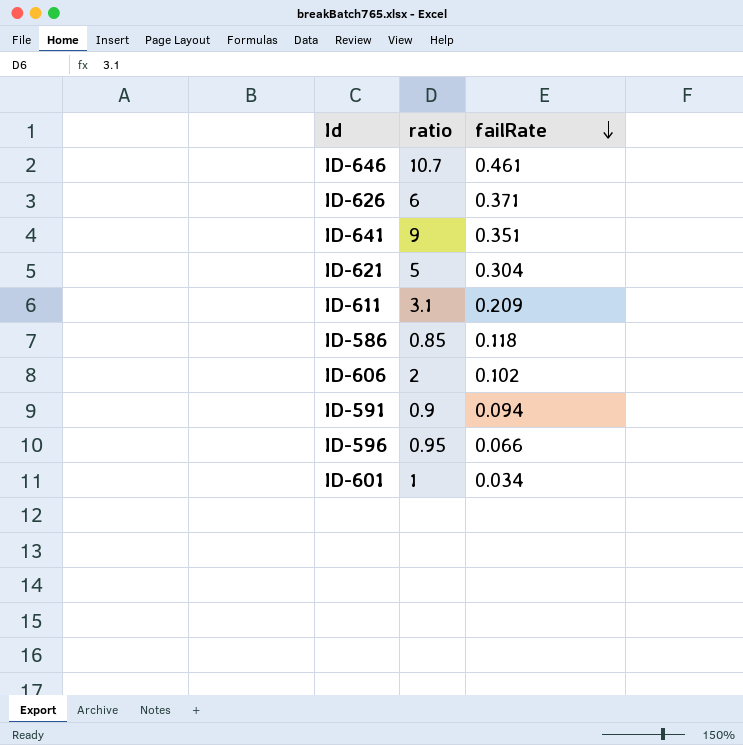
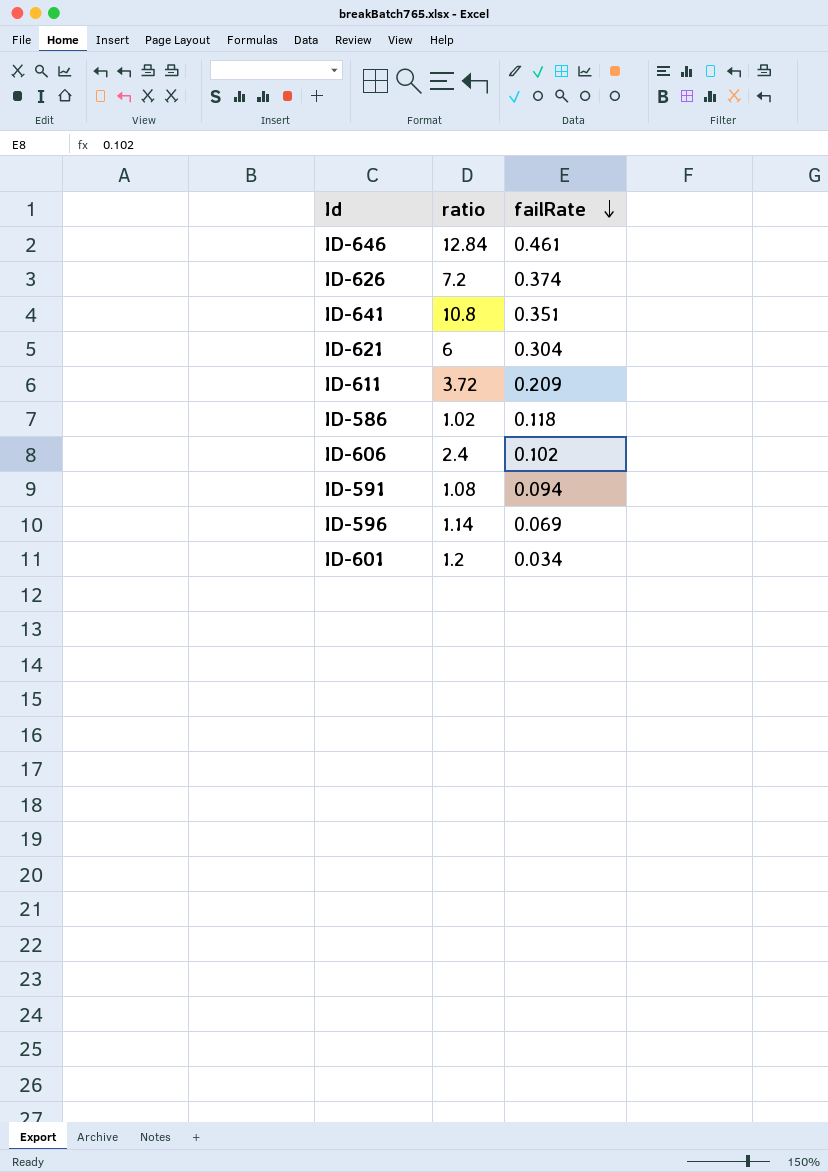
ID-646 | ratio: 10.7 -> 12.84
ID-626 | ratio: 6 -> 7.2
ID-626 | failRate: 0.371 -> 0.374
ID-641 | ratio: 9 -> 10.8
ID-621 | ratio: 5 -> 6
ID-611 | ratio: 3.1 -> 3.72
ID-586 | ratio: 0.85 -> 1.02
ID-606 | ratio: 2 -> 2.4
ID-591 | ratio: 0.9 -> 1.08
ID-596 | ratio: 0.95 -> 1.14
ID-596 | failRate: 0.066 -> 0.069
ID-601 | ratio: 1 -> 1.2

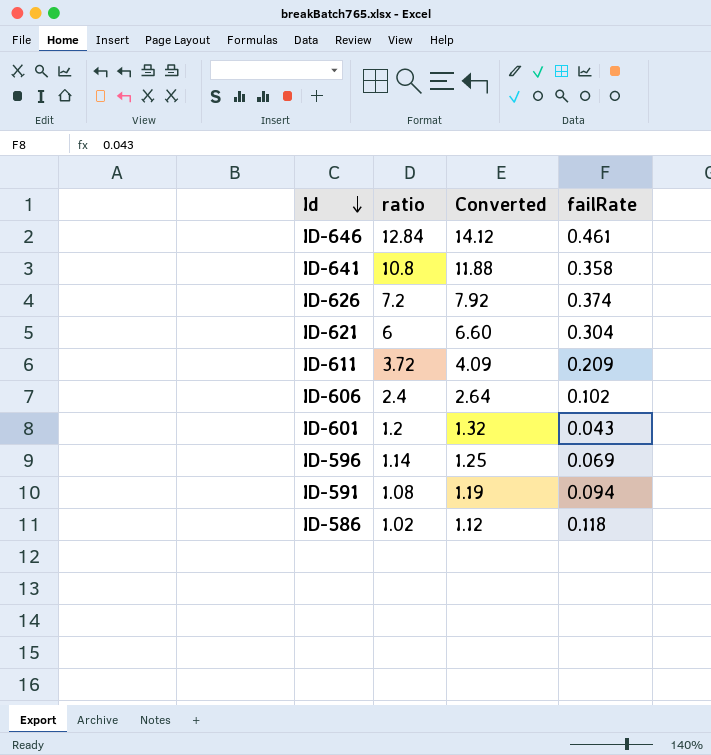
row order: failRate descending -> Id descending
column Converted | formula: none -> [ratio] * 1.1
ID-641 | failRate: 0.351 -> 0.358
ID-601 | failRate: 0.034 -> 0.043

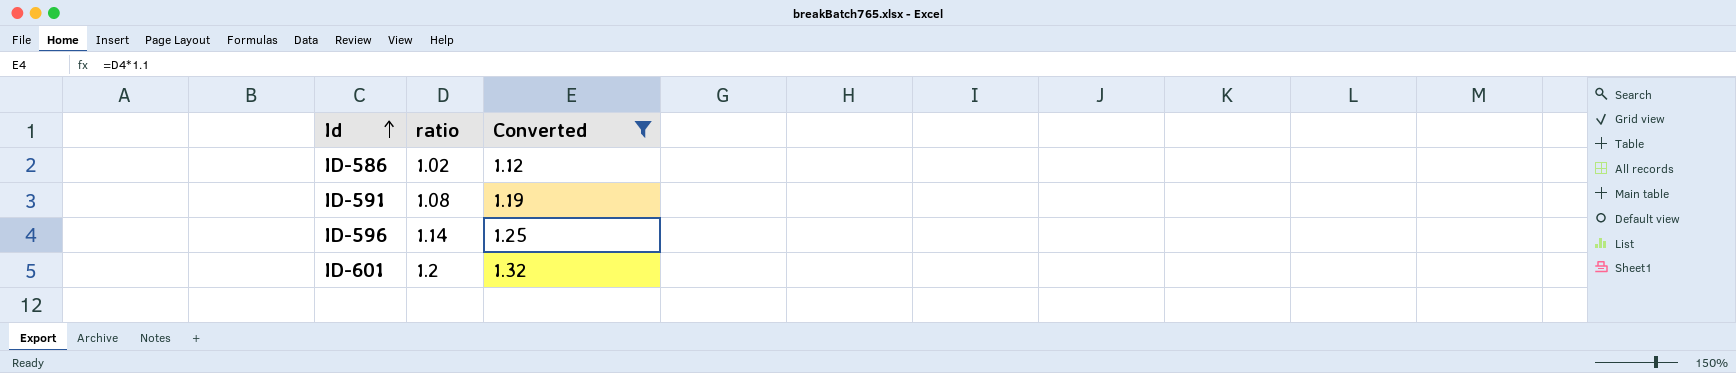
filter: none -> Converted <= 1.32
row order: Id descending -> Id ascending
column failRate | position: 4 -> none

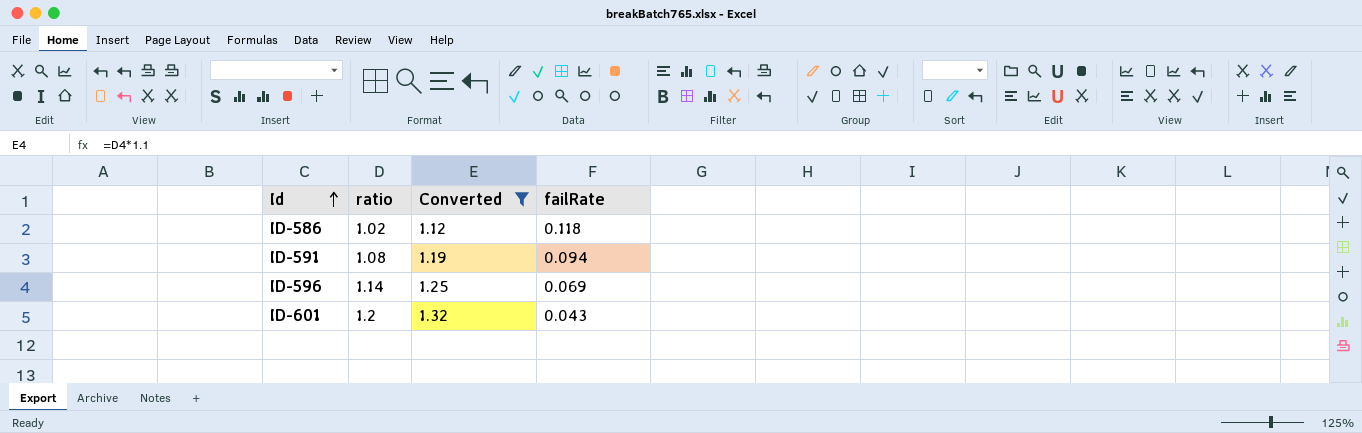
column failRate | position: none -> 4

